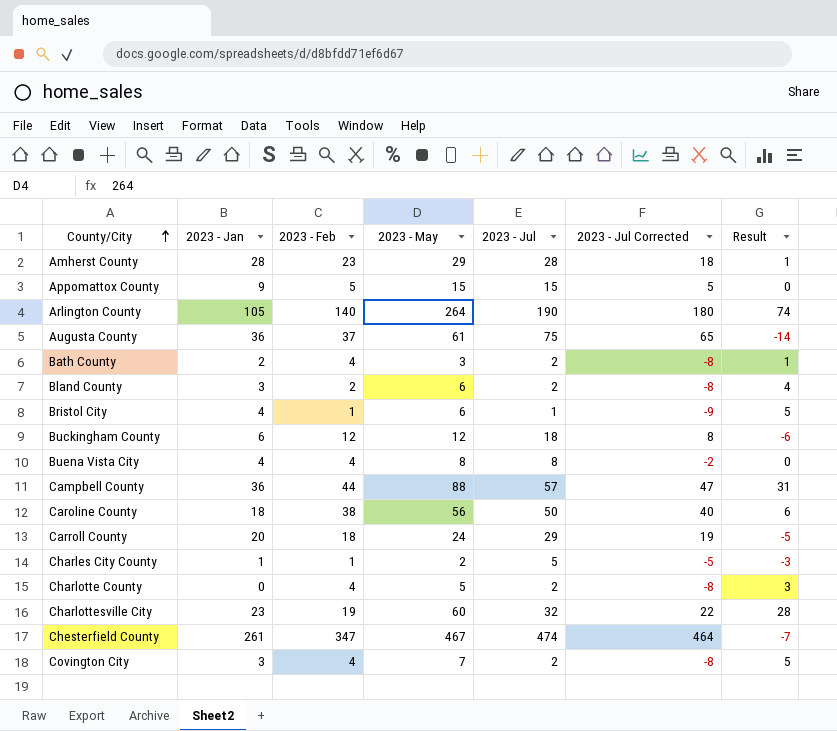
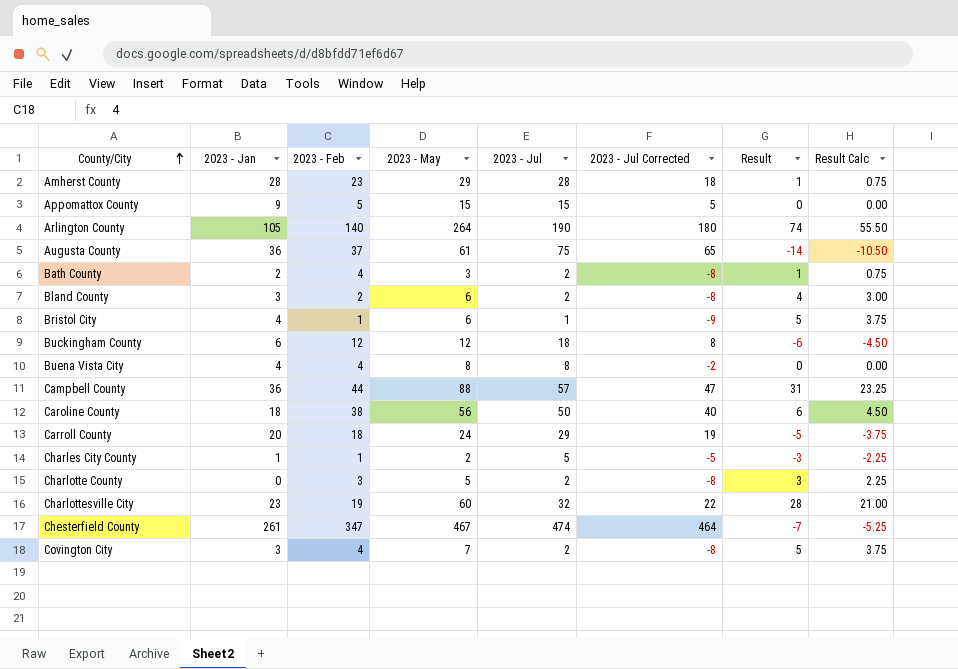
column Result Calc | formula: none -> [Result] * 0.75
Charlotte County | 2023 - Feb: 4 -> 3

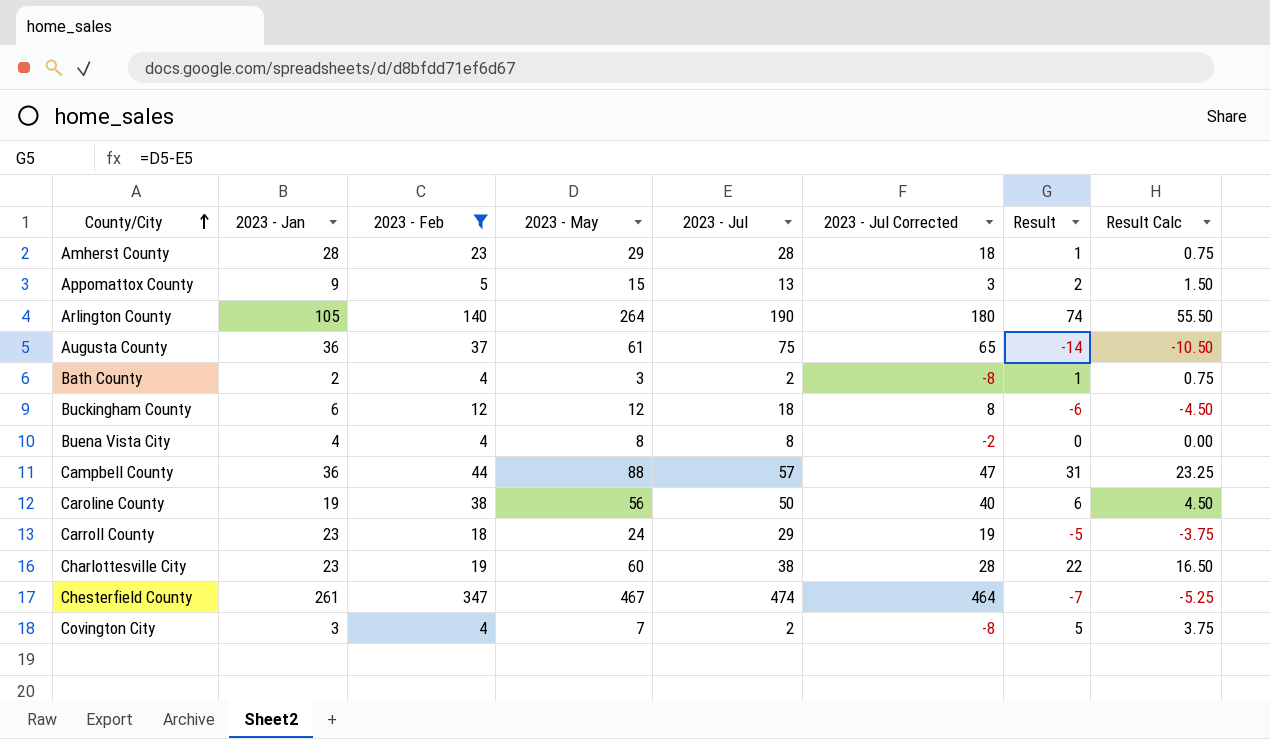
filter: none -> 2023 - Feb >= 4
Appomattox County | 2023 - Jul: 15 -> 13
Appomattox County | 2023 - Jul Corrected: 5 -> 3
Appomattox County | Result: 0 -> 2
Appomattox County | Result Calc: 0.00 -> 1.50
Caroline County | 2023 - Jan: 18 -> 19
Carroll County | 2023 - Jan: 20 -> 23
Charlottesville City | 2023 - Jul: 32 -> 38
Charlottesville City | 2023 - Jul Corrected: 22 -> 28
Charlottesville City | Result: 28 -> 22
Charlottesville City | Result Calc: 21.00 -> 16.50

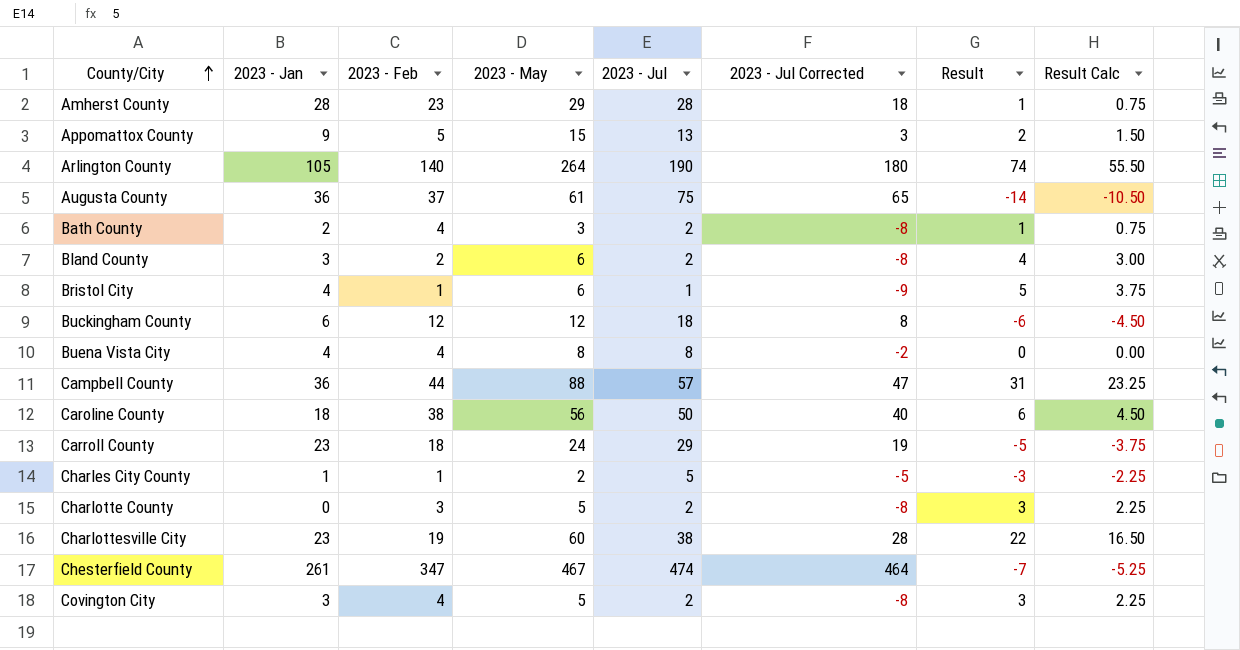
filter: 2023 - Feb >= 4 -> none
Caroline County | 2023 - Jan: 19 -> 18
Covington City | 2023 - May: 7 -> 5
Covington City | Result: 5 -> 3
Covington City | Result Calc: 3.75 -> 2.25

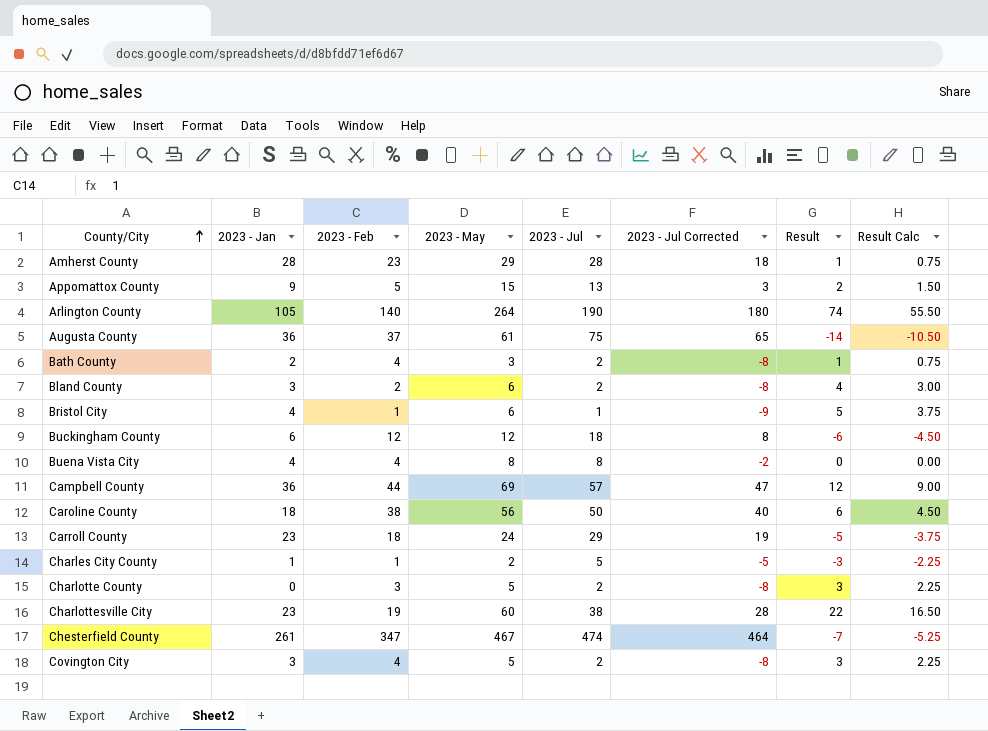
Campbell County | 2023 - May: 88 -> 69
Campbell County | Result: 31 -> 12
Campbell County | Result Calc: 23.25 -> 9.00

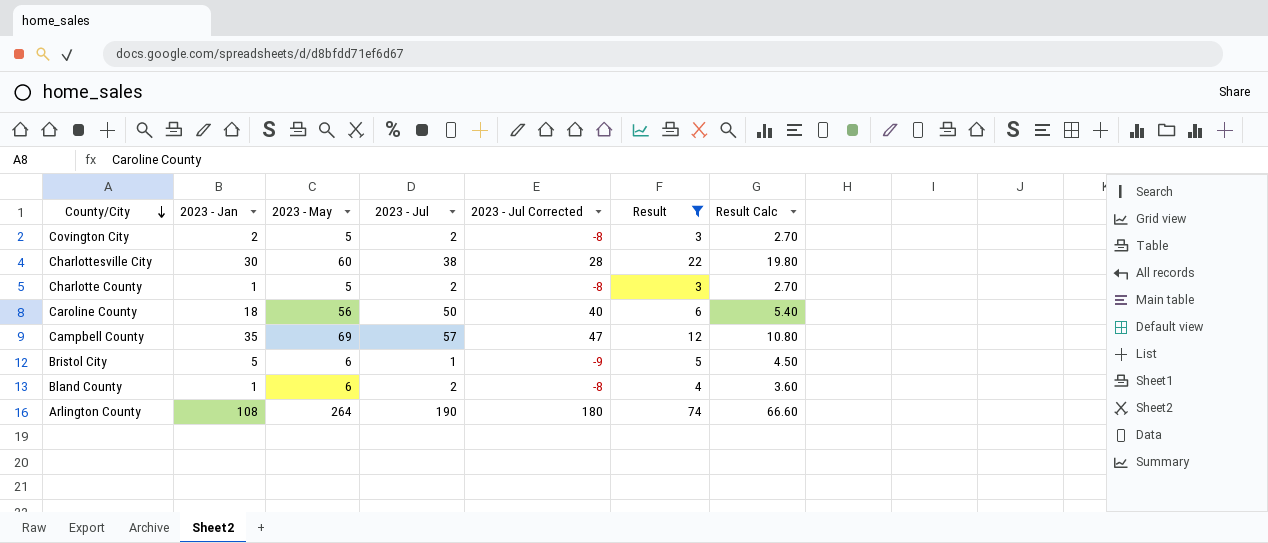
filter: none -> Result >= 3
row order: County/City ascending -> County/City descending
column 2023 - Feb | position: 3 -> none
column Result Calc | formula: [Result] * 0.75 -> [Result] * 0.9
Covington City | 2023 - Jan: 3 -> 2
Charlottesville City | 2023 - Jan: 23 -> 30
Charlotte County | 2023 - Jan: 0 -> 1
Campbell County | 2023 - Jan: 36 -> 35
Bristol City | 2023 - Jan: 4 -> 5
Bland County | 2023 - Jan: 3 -> 1
Arlington County | 2023 - Jan: 105 -> 108

